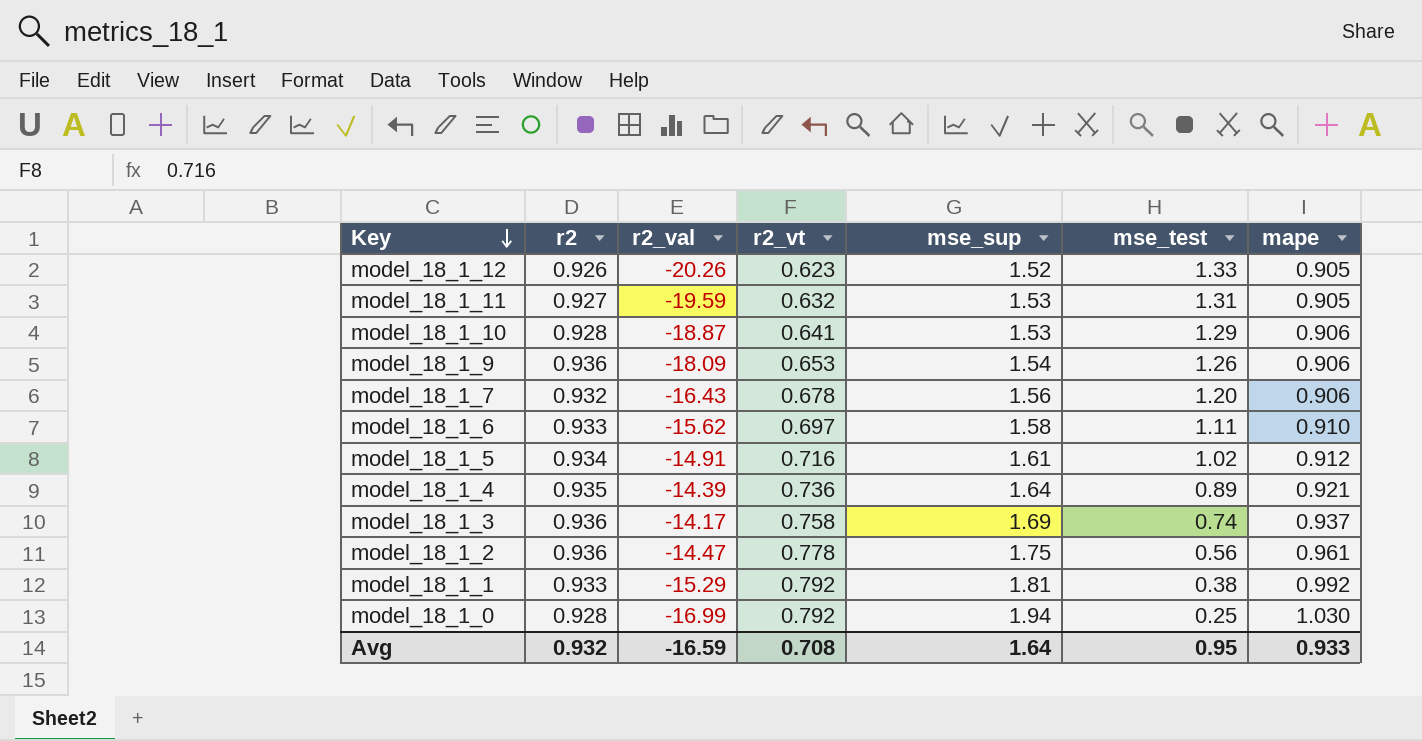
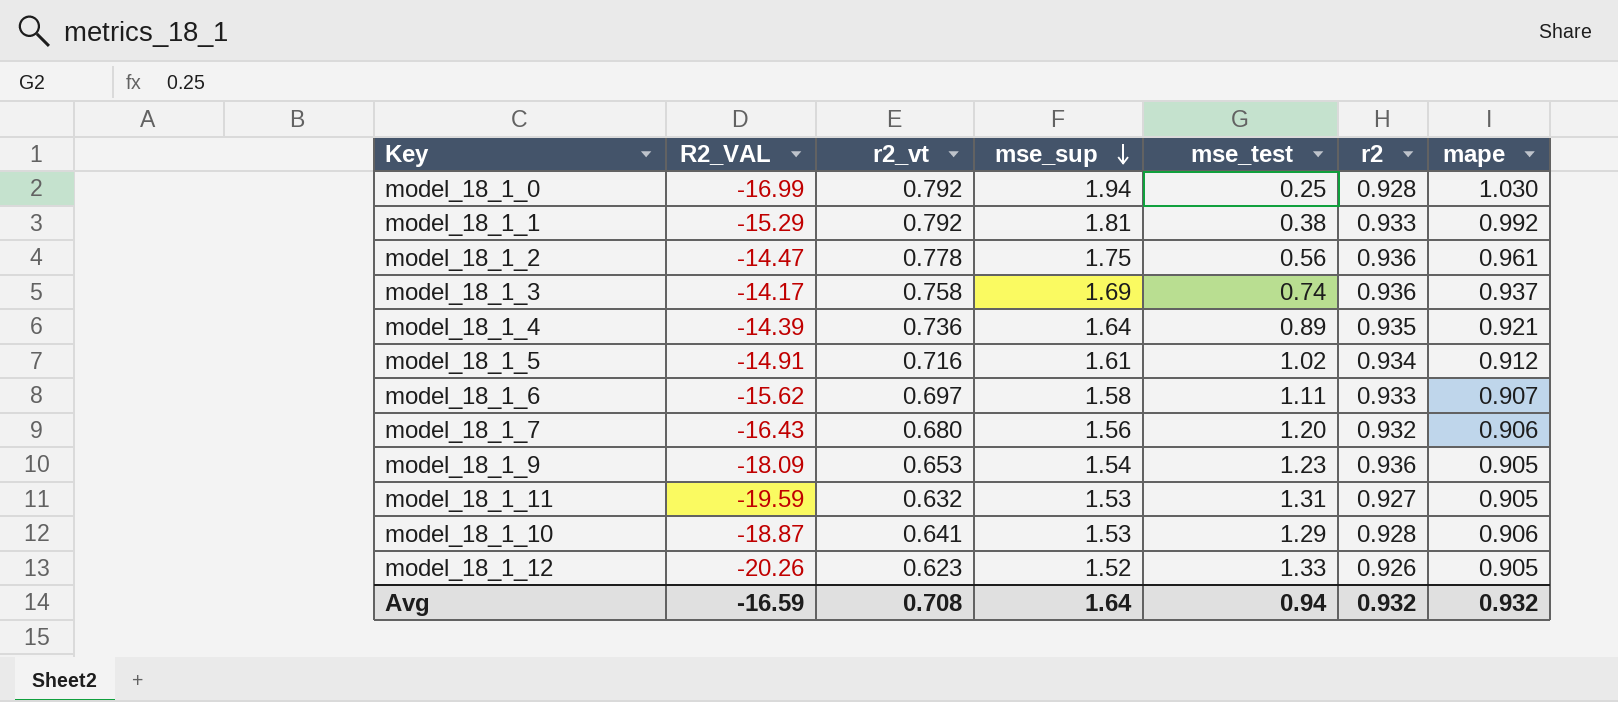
row order: Key descending -> mse_sup descending
column name: r2_val -> R2_VAL
column r2 | position: 2 -> 6
model_18_1_6 | mape: 0.910 -> 0.907
model_18_1_7 | r2_vt: 0.678 -> 0.680
model_18_1_9 | mse_test: 1.26 -> 1.23
model_18_1_9 | mape: 0.906 -> 0.905
Avg | mse_test: 0.95 -> 0.94
Avg | mape: 0.933 -> 0.932

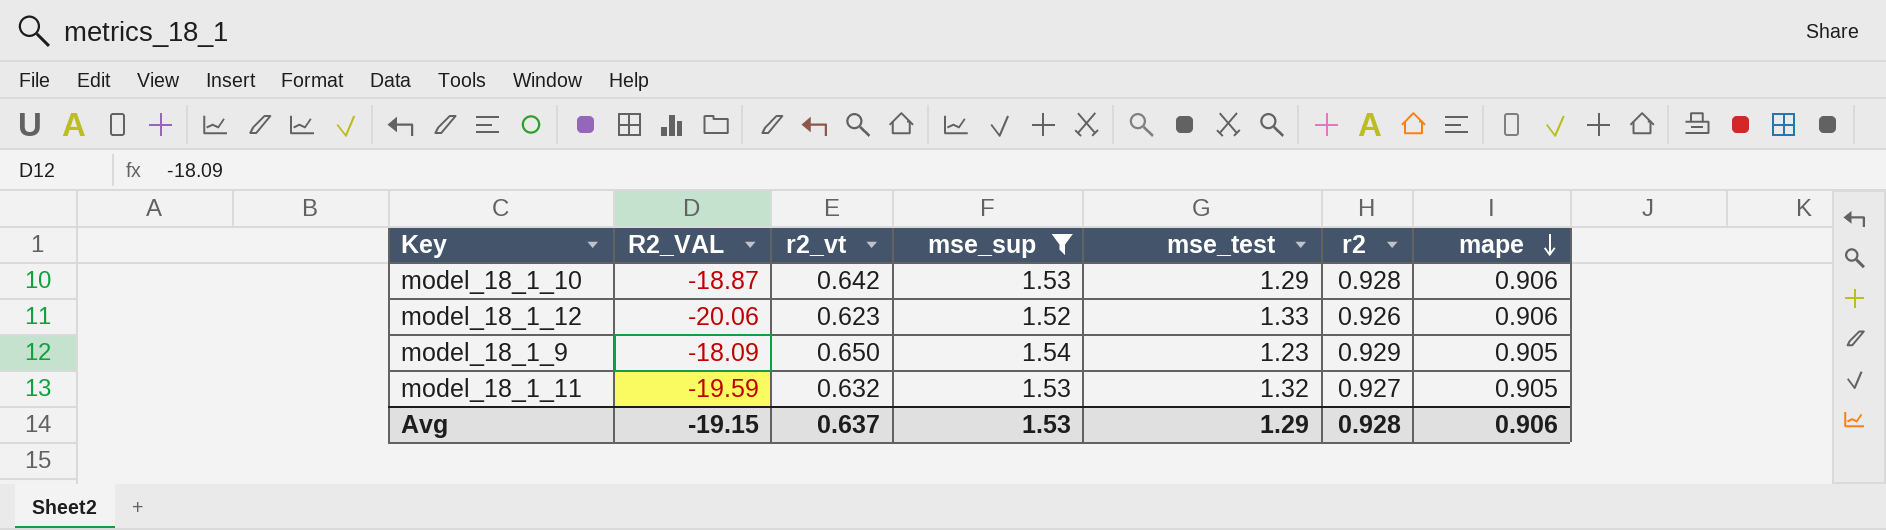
filter: none -> mse_sup <= 1.54
row order: mse_sup descending -> mape descending
model_18_1_10 | r2_vt: 0.641 -> 0.642
model_18_1_12 | R2_VAL: -20.26 -> -20.06
model_18_1_12 | mape: 0.905 -> 0.906
model_18_1_9 | r2_vt: 0.653 -> 0.650
model_18_1_9 | r2: 0.936 -> 0.929
model_18_1_11 | mse_test: 1.31 -> 1.32
Avg | R2_VAL: -16.59 -> -19.15
Avg | r2_vt: 0.708 -> 0.637
Avg | mse_sup: 1.64 -> 1.53
Avg | mse_test: 0.94 -> 1.29
Avg | r2: 0.932 -> 0.928
Avg | mape: 0.932 -> 0.906

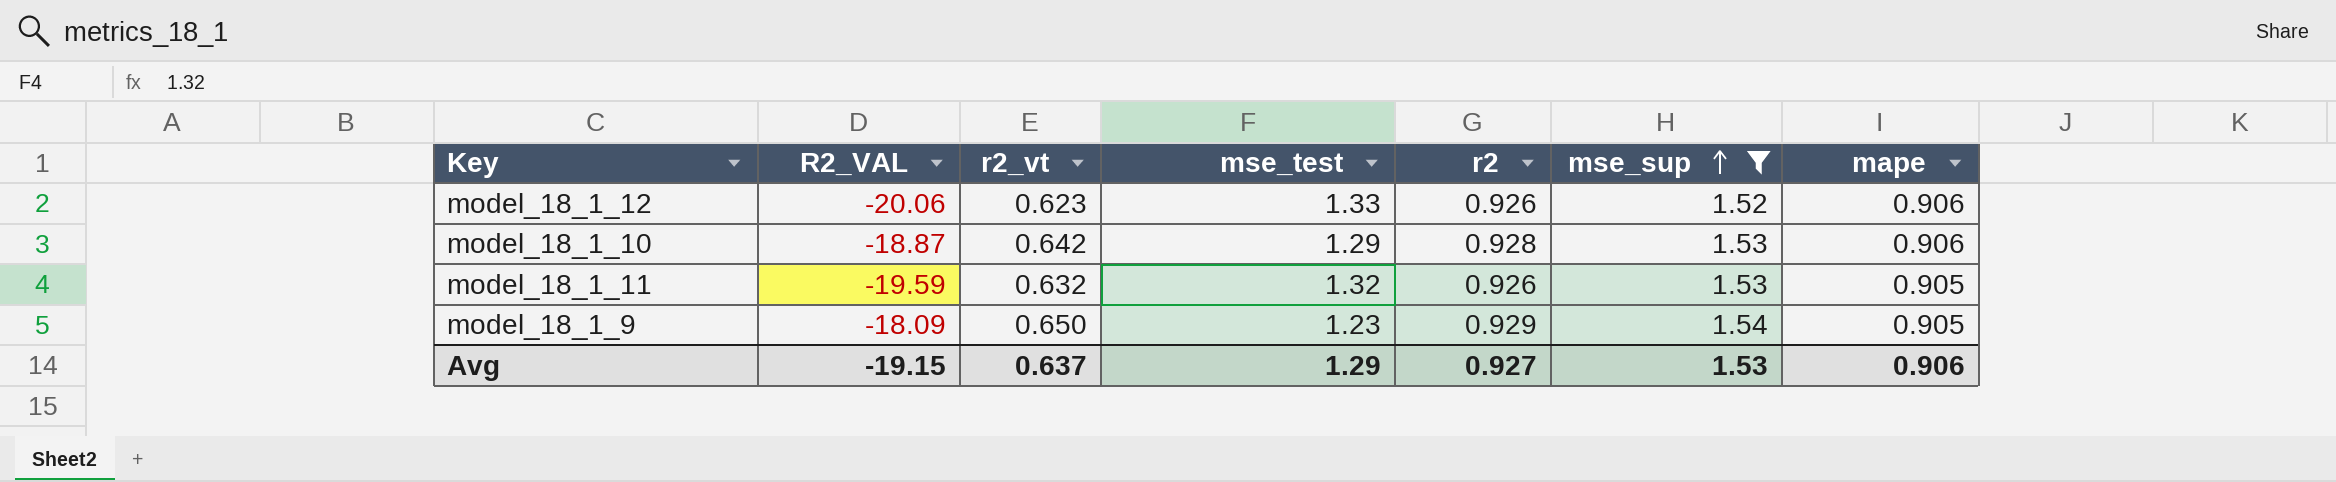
row order: mape descending -> mse_sup ascending
column mse_sup | position: 4 -> 6
model_18_1_11 | r2: 0.927 -> 0.926
Avg | r2: 0.928 -> 0.927

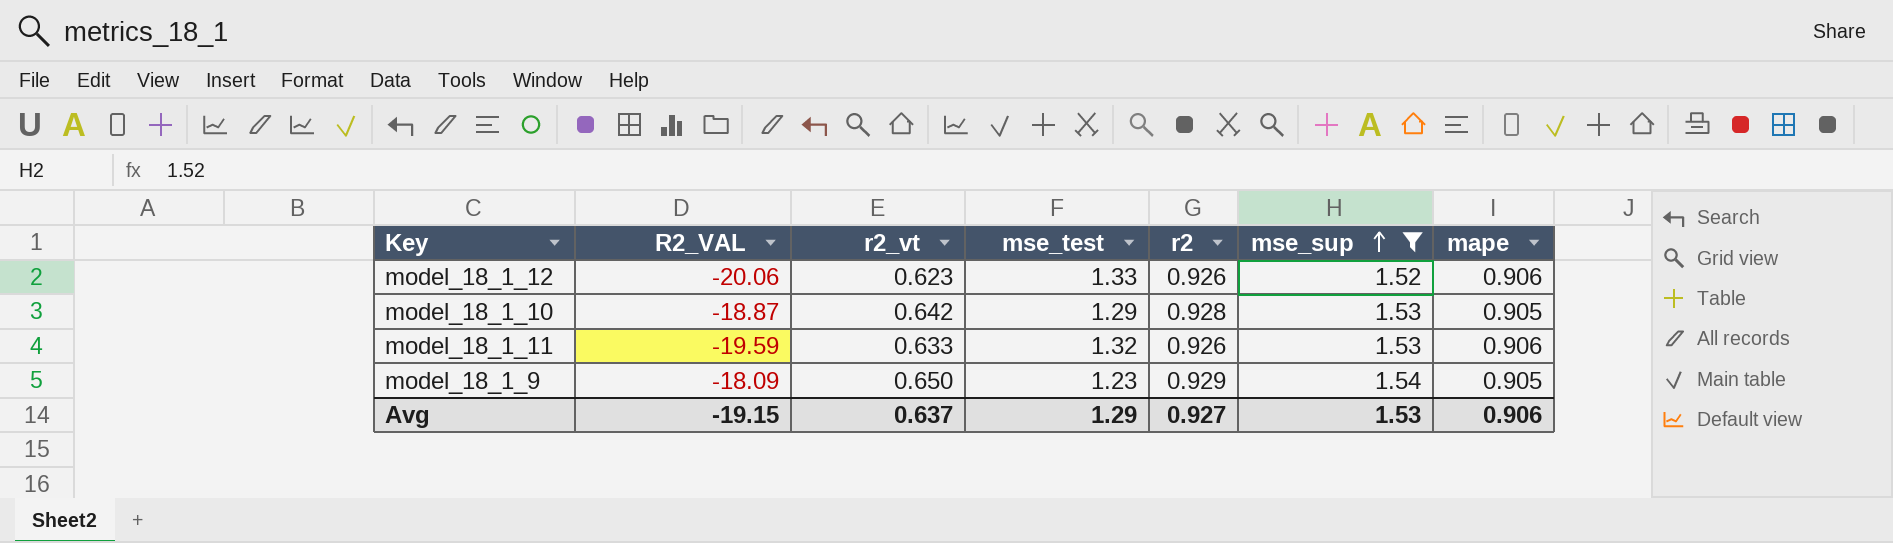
model_18_1_10 | mape: 0.906 -> 0.905
model_18_1_11 | r2_vt: 0.632 -> 0.633
model_18_1_11 | mape: 0.905 -> 0.906

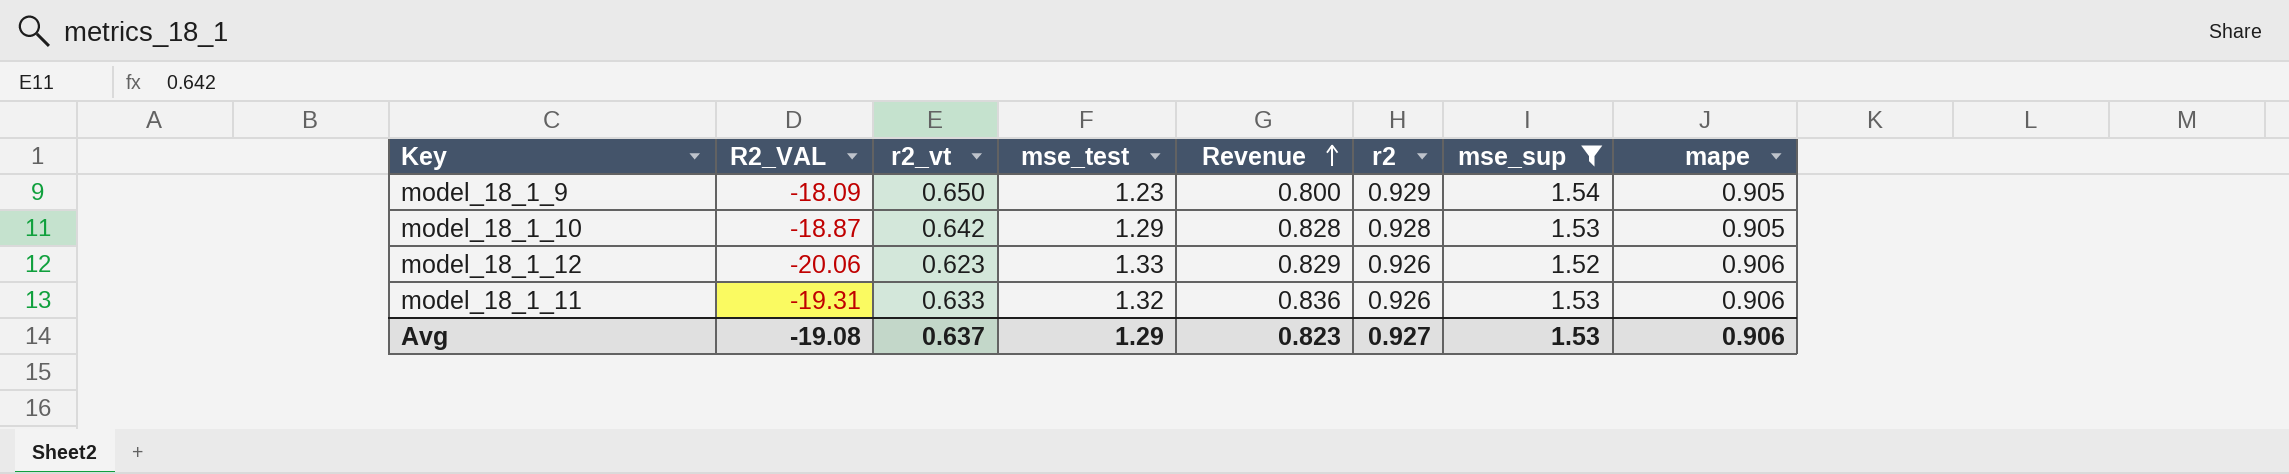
row order: mse_sup ascending -> Revenue ascending
column Revenue | formula: none -> [r2_vt] * [mse_test]
model_18_1_11 | R2_VAL: -19.59 -> -19.31
Avg | R2_VAL: -19.15 -> -19.08

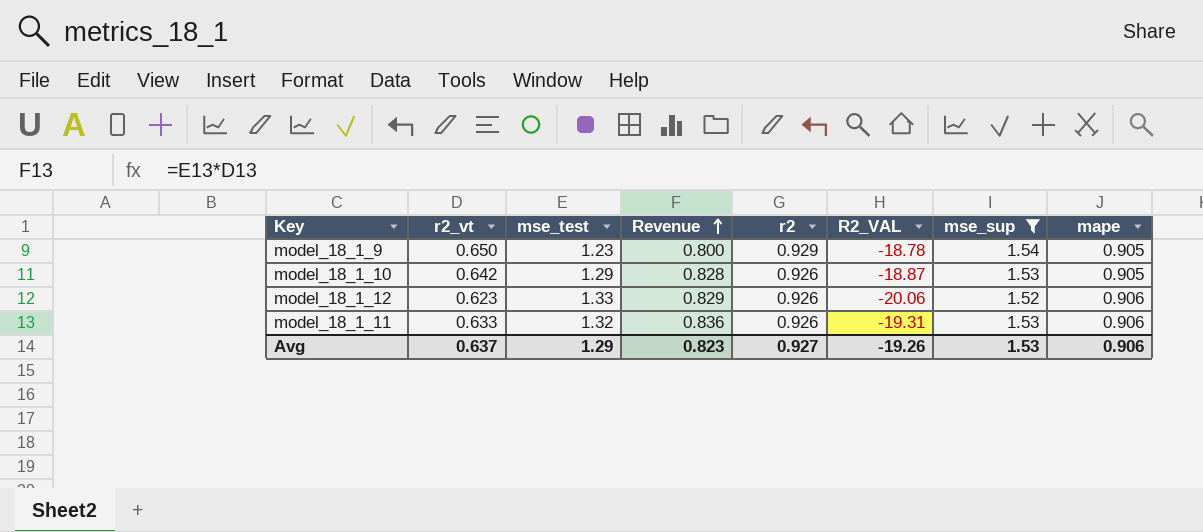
column R2_VAL | position: 2 -> 6
model_18_1_9 | R2_VAL: -18.09 -> -18.78
model_18_1_10 | r2: 0.928 -> 0.926
Avg | R2_VAL: -19.08 -> -19.26

